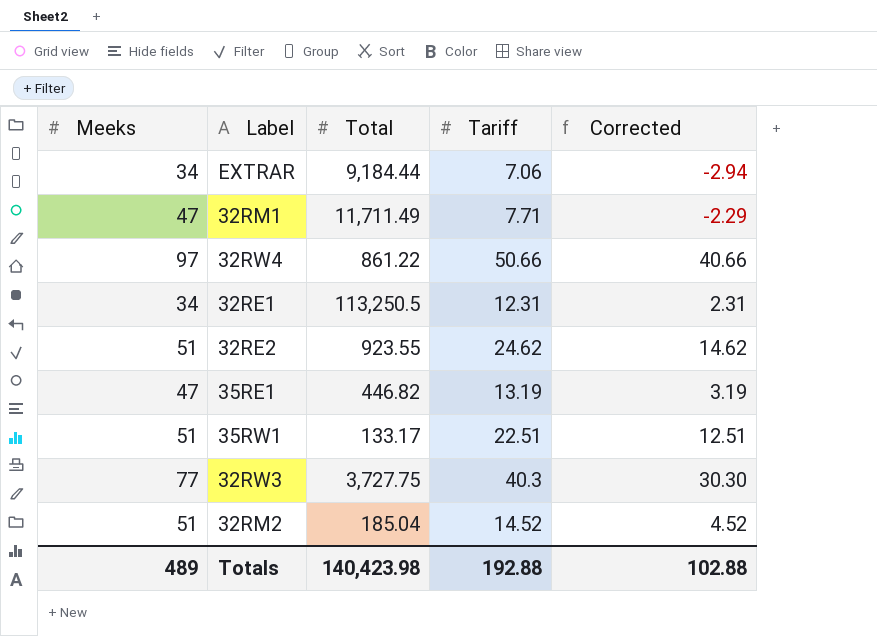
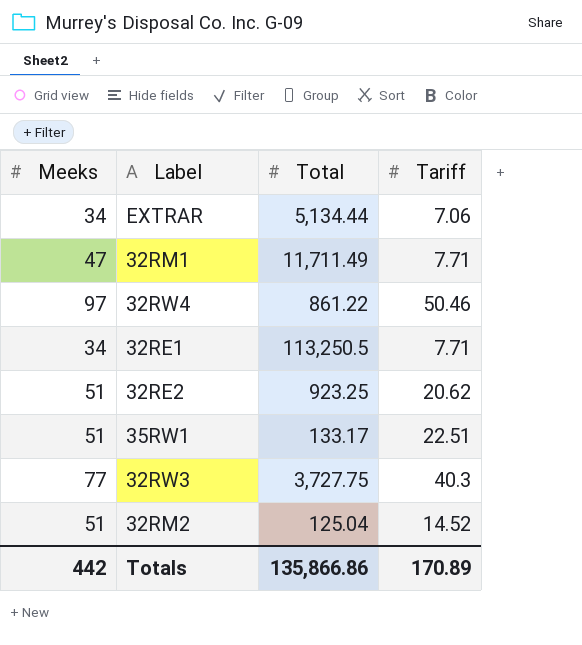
column Corrected | formula: [Tariff] - 10 -> none
row 35RE1: 47 | 446.82 | 13.19 | 3.19 -> none
EXTRAR | Total: 9,184.44 -> 5,134.44
32RW4 | Tariff: 50.66 -> 50.46
32RE1 | Tariff: 12.31 -> 7.71
32RE2 | Total: 923.55 -> 923.25
32RE2 | Tariff: 24.62 -> 20.62
32RM2 | Total: 185.04 -> 125.04
Totals | Meeks: 489 -> 442
Totals | Total: 140,423.98 -> 135,866.86
Totals | Tariff: 192.88 -> 170.89

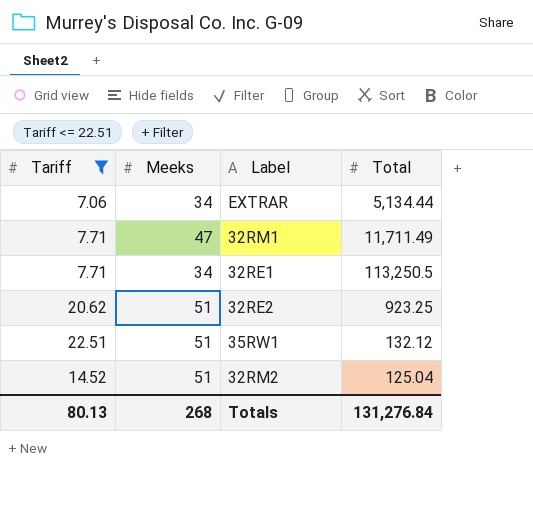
filter: none -> Tariff <= 22.51
column Tariff | position: 4 -> 1
35RW1 | Total: 133.17 -> 132.12
Totals | Tariff: 170.89 -> 80.13
Totals | Meeks: 442 -> 268
Totals | Total: 135,866.86 -> 131,276.84

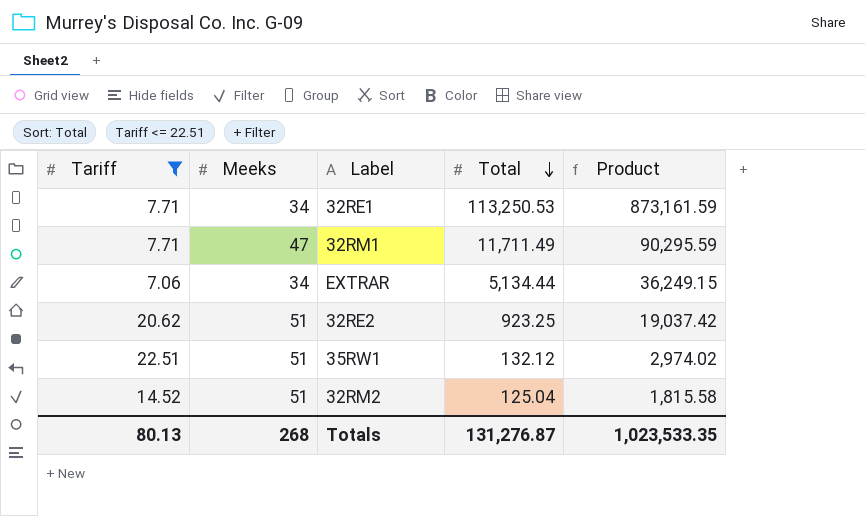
row order: none -> Total descending
column Product | formula: none -> [Tariff] * [Total]
32RE1 | Total: 113,250.5 -> 113,250.53
Totals | Total: 131,276.84 -> 131,276.87

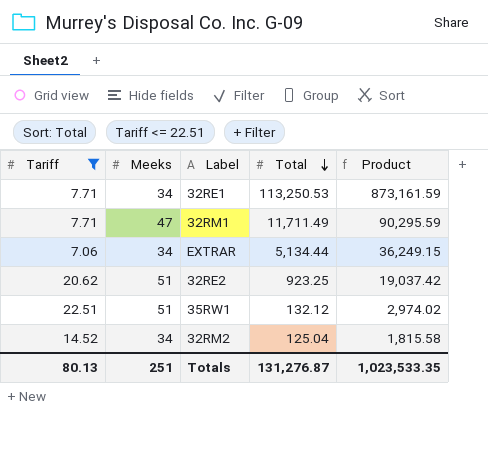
32RM2 | Meeks: 51 -> 34
Totals | Meeks: 268 -> 251

